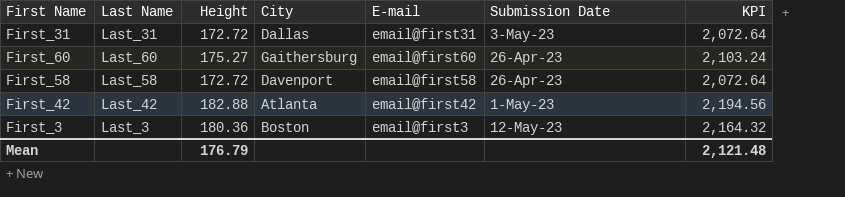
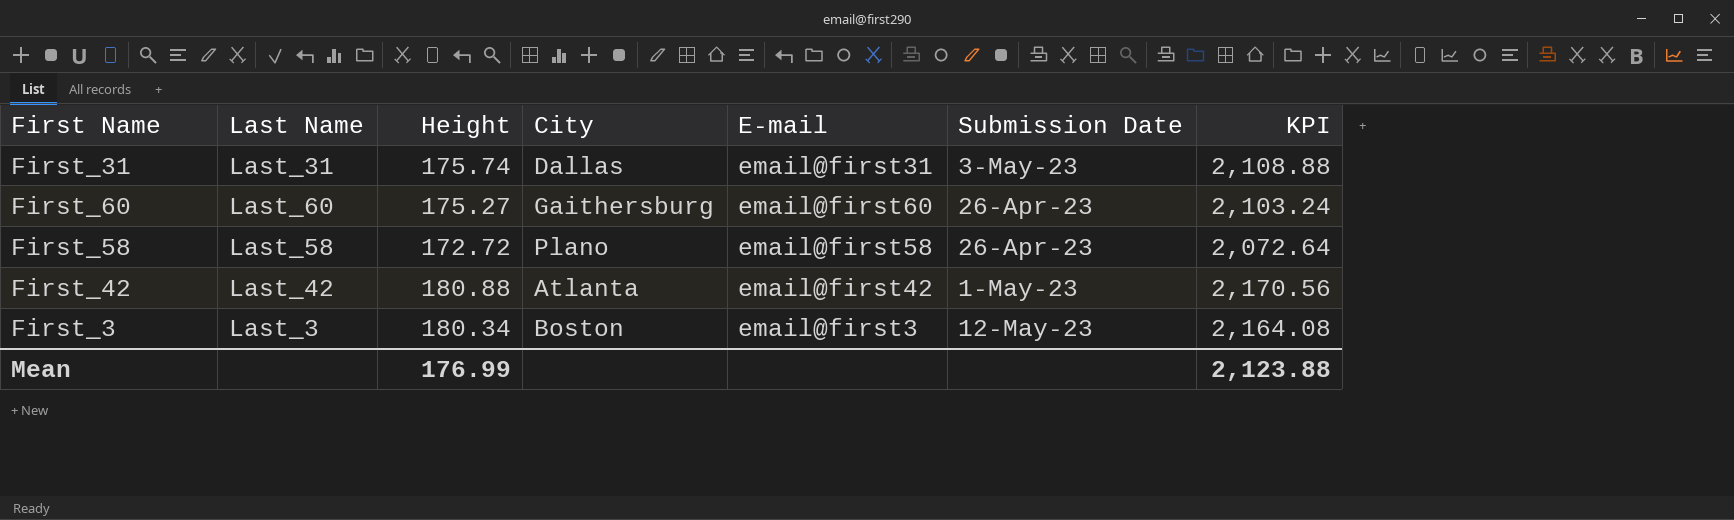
First_31 | Height: 172.72 -> 175.74
First_31 | KPI: 2,072.64 -> 2,108.88
First_58 | City: Davenport -> Plano
First_42 | Height: 182.88 -> 180.88
First_42 | KPI: 2,194.56 -> 2,170.56
First_3 | Height: 180.36 -> 180.34
First_3 | KPI: 2,164.32 -> 2,164.08
Mean | Height: 176.79 -> 176.99
Mean | KPI: 2,121.48 -> 2,123.88

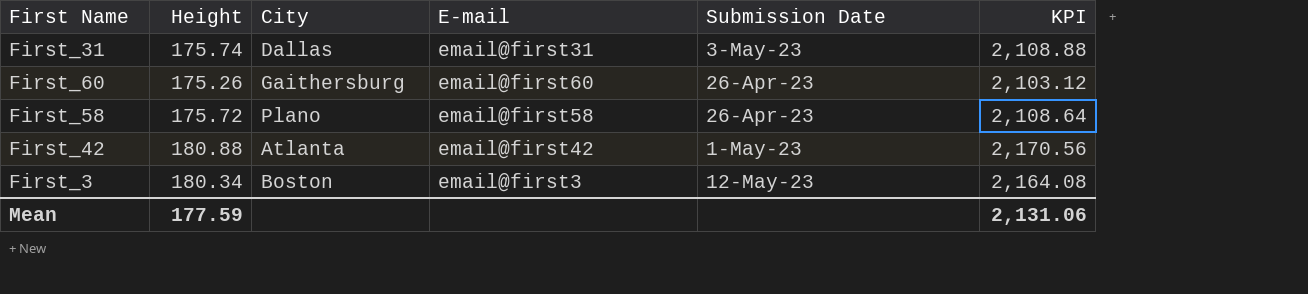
column Last Name | position: 2 -> none
First_60 | Height: 175.27 -> 175.26
First_60 | KPI: 2,103.24 -> 2,103.12
First_58 | Height: 172.72 -> 175.72
First_58 | KPI: 2,072.64 -> 2,108.64
Mean | Height: 176.99 -> 177.59
Mean | KPI: 2,123.88 -> 2,131.06

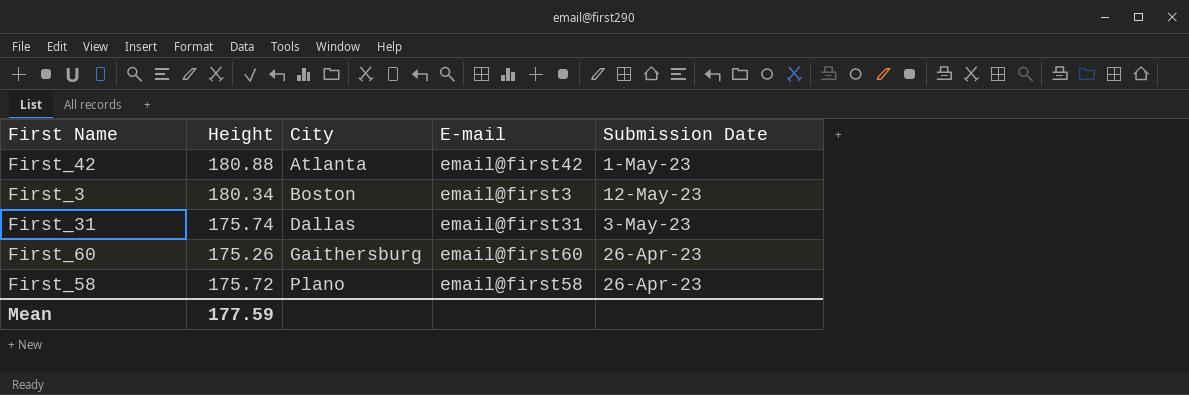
row order: none -> City ascending
column KPI | formula: [Height] * 12 -> none

